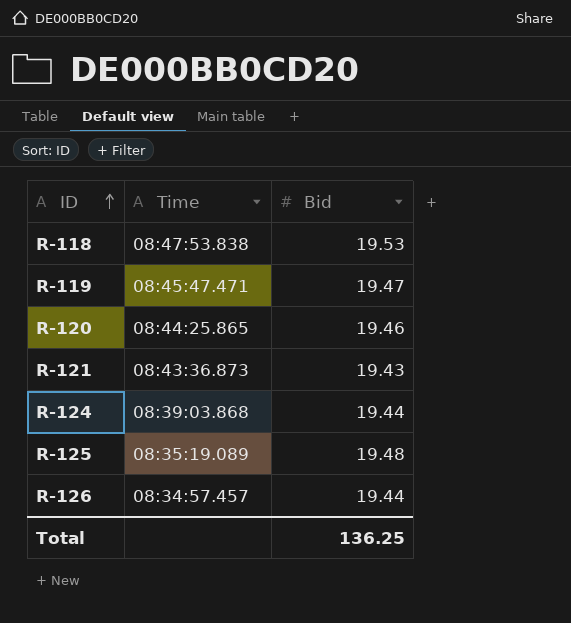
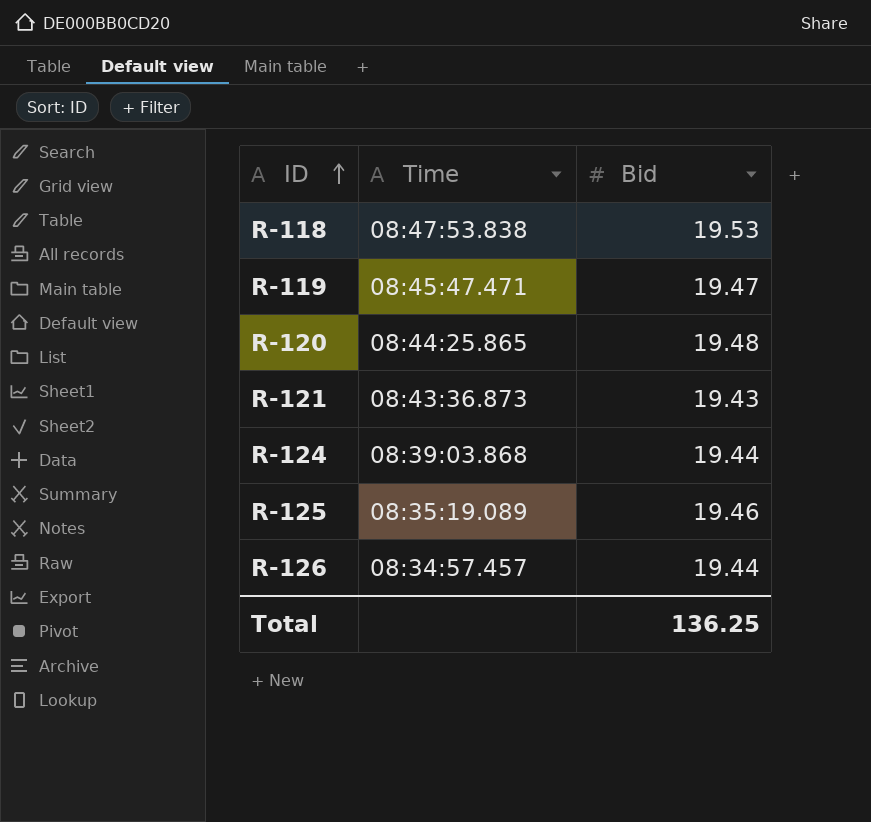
R-120 | Bid: 19.46 -> 19.48
R-125 | Bid: 19.48 -> 19.46

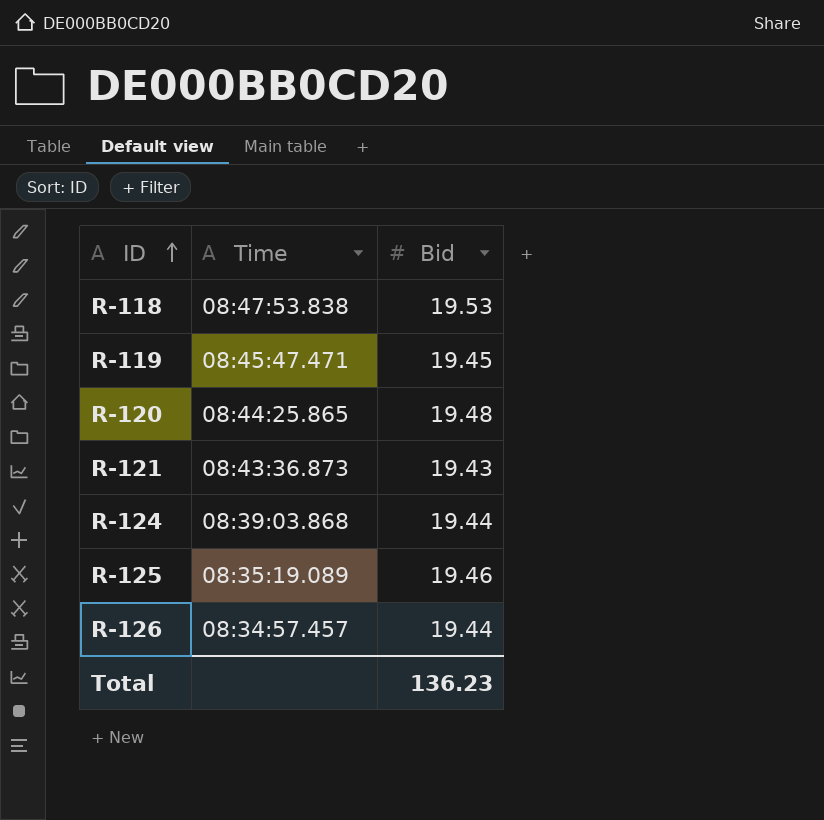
R-119 | Bid: 19.47 -> 19.45
Total | Bid: 136.25 -> 136.23

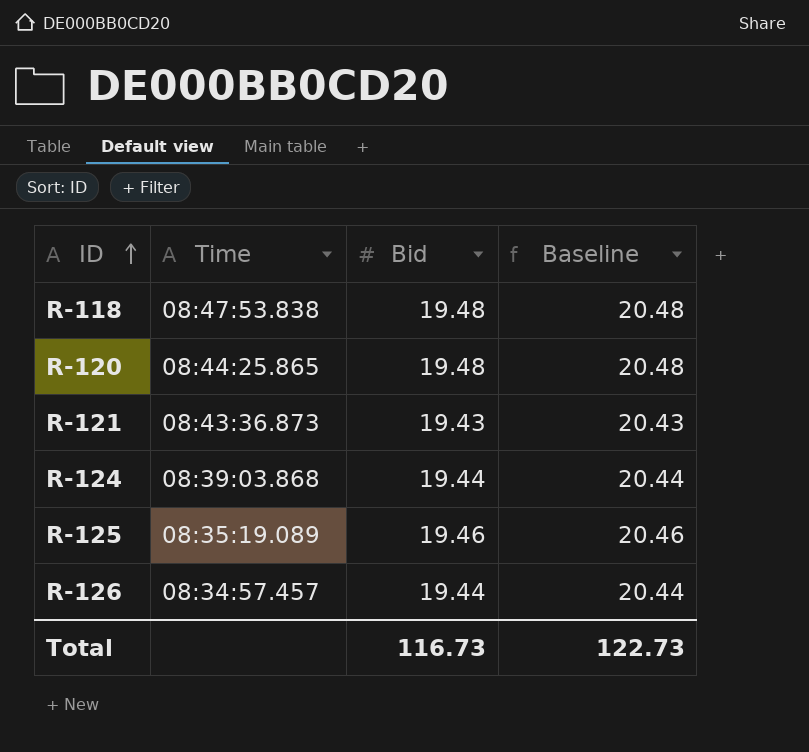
column Baseline | formula: none -> [Bid] + 1
row R-119: 08:45:47.471 | 19.45 -> none
R-118 | Bid: 19.53 -> 19.48
Total | Bid: 136.23 -> 116.73

